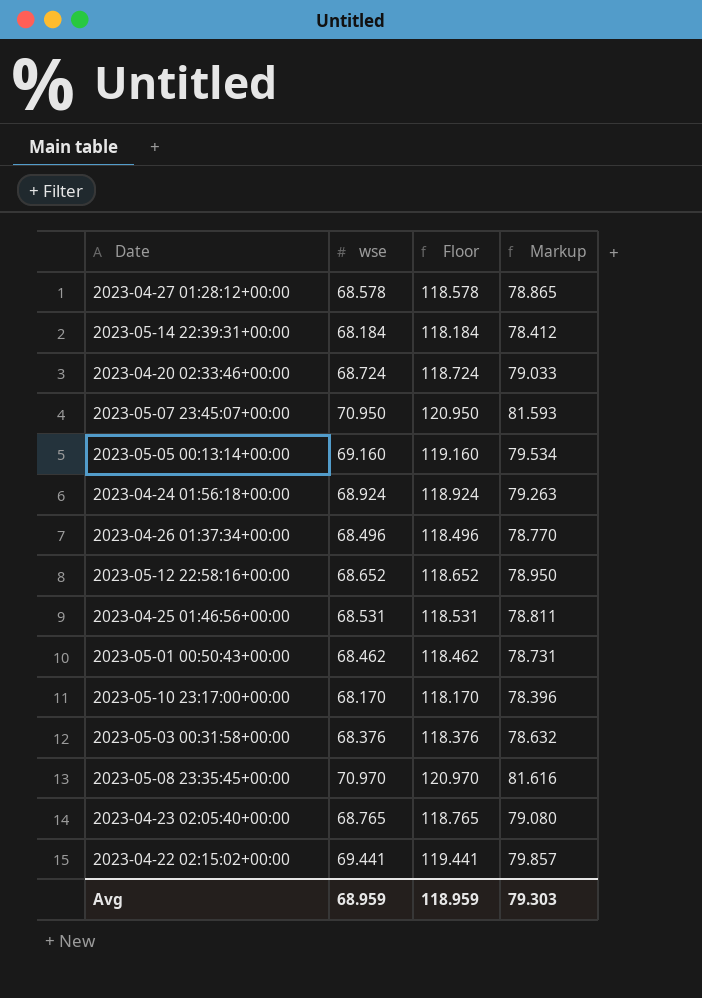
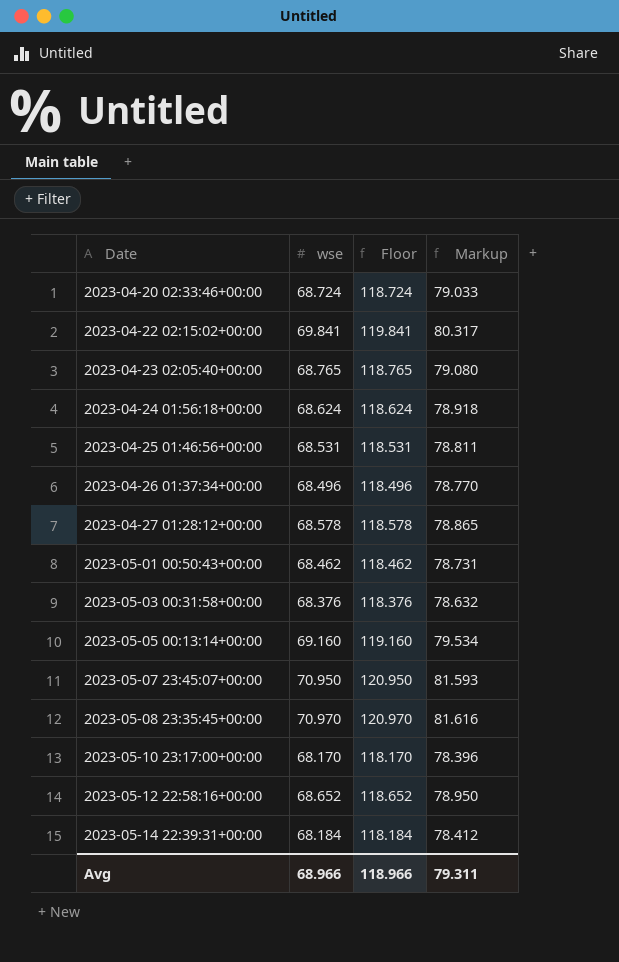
row order: none -> Date ascending
2023-04-22 02:15:02+00:00 | wse: 69.441 -> 69.841
2023-04-22 02:15:02+00:00 | Floor: 119.441 -> 119.841
2023-04-22 02:15:02+00:00 | Markup: 79.857 -> 80.317
2023-04-24 01:56:18+00:00 | wse: 68.924 -> 68.624
2023-04-24 01:56:18+00:00 | Floor: 118.924 -> 118.624
2023-04-24 01:56:18+00:00 | Markup: 79.263 -> 78.918
Avg | wse: 68.959 -> 68.966
Avg | Floor: 118.959 -> 118.966
Avg | Markup: 79.303 -> 79.311

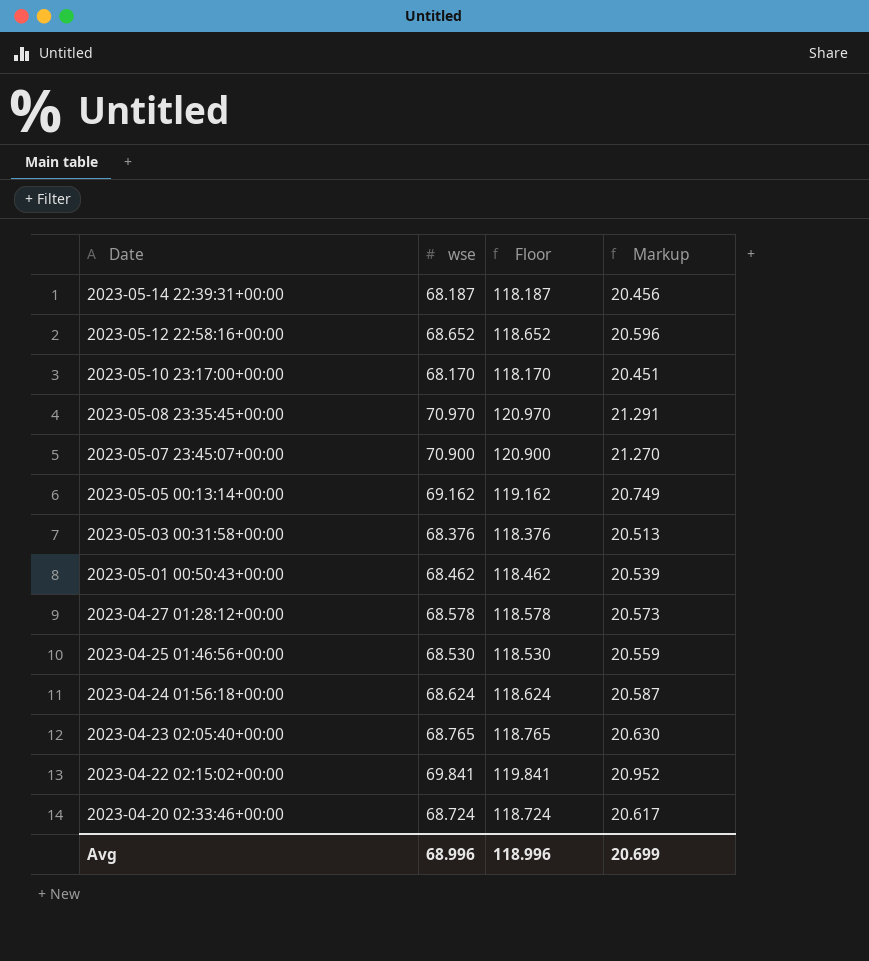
row order: Date ascending -> Date descending
column Markup | formula: [wse] * 1.15 -> [wse] * 0.3
row 2023-04-26 01:37:34+00:00: 68.496 | 118.496 | 78.770 -> none
2023-05-14 22:39:31+00:00 | wse: 68.184 -> 68.187
2023-05-14 22:39:31+00:00 | Floor: 118.184 -> 118.187
2023-05-07 23:45:07+00:00 | wse: 70.950 -> 70.900
2023-05-07 23:45:07+00:00 | Floor: 120.950 -> 120.900
2023-05-05 00:13:14+00:00 | wse: 69.160 -> 69.162
2023-05-05 00:13:14+00:00 | Floor: 119.160 -> 119.162
2023-04-25 01:46:56+00:00 | wse: 68.531 -> 68.530
2023-04-25 01:46:56+00:00 | Floor: 118.531 -> 118.530
Avg | wse: 68.966 -> 68.996
Avg | Floor: 118.966 -> 118.996
Avg | Markup: 79.311 -> 20.699

